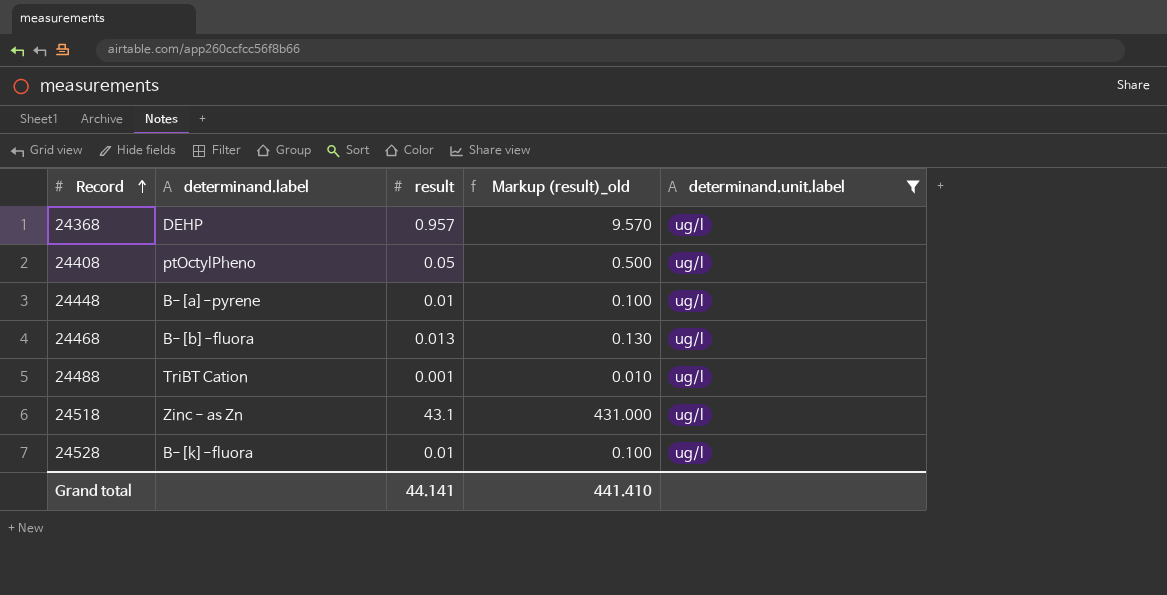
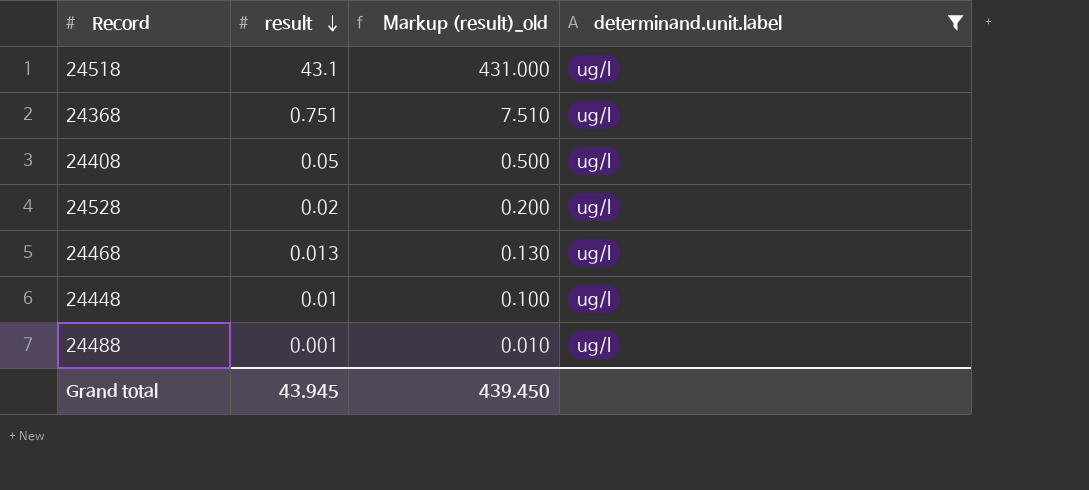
row order: Record ascending -> result descending
column determinand.label | position: 2 -> none
24368 | result: 0.957 -> 0.751
24368 | Markup (result)_old: 9.570 -> 7.510
24528 | result: 0.01 -> 0.02
24528 | Markup (result)_old: 0.100 -> 0.200
Grand total | result: 44.141 -> 43.945
Grand total | Markup (result)_old: 441.410 -> 439.450

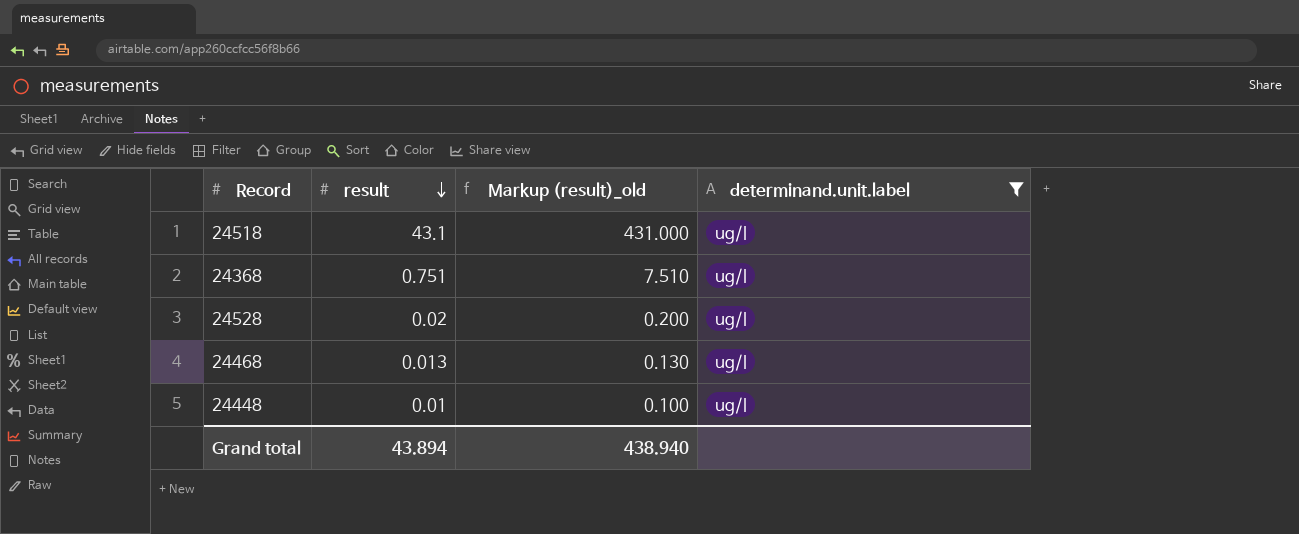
row 24408: 0.05 | 0.500 | ug/l -> none
row 24488: 0.001 | 0.010 | ug/l -> none
Grand total | result: 43.945 -> 43.894
Grand total | Markup (result)_old: 439.450 -> 438.940

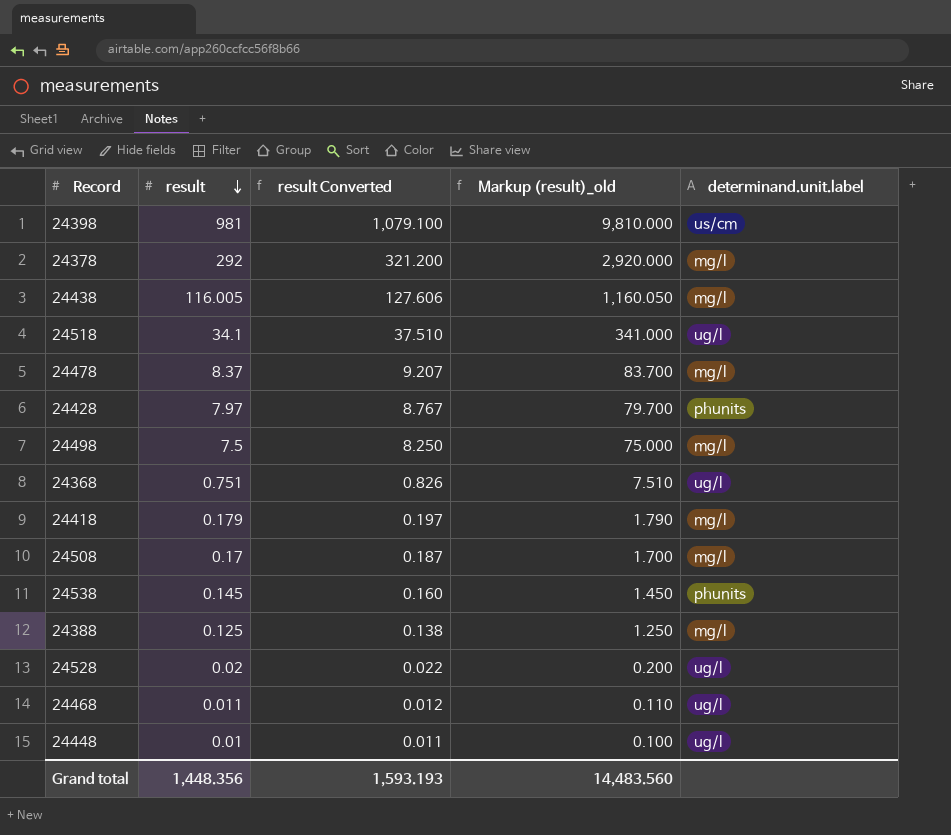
filter: determinand.unit.label = ug/l -> none
column result Converted | formula: none -> [result] * 1.1
24518 | result: 43.1 -> 34.1
24518 | Markup (result)_old: 431.000 -> 341.000
24468 | result: 0.013 -> 0.011
24468 | Markup (result)_old: 0.130 -> 0.110
Grand total | result: 43.894 -> 1,448.356
Grand total | Markup (result)_old: 438.940 -> 14,483.560

